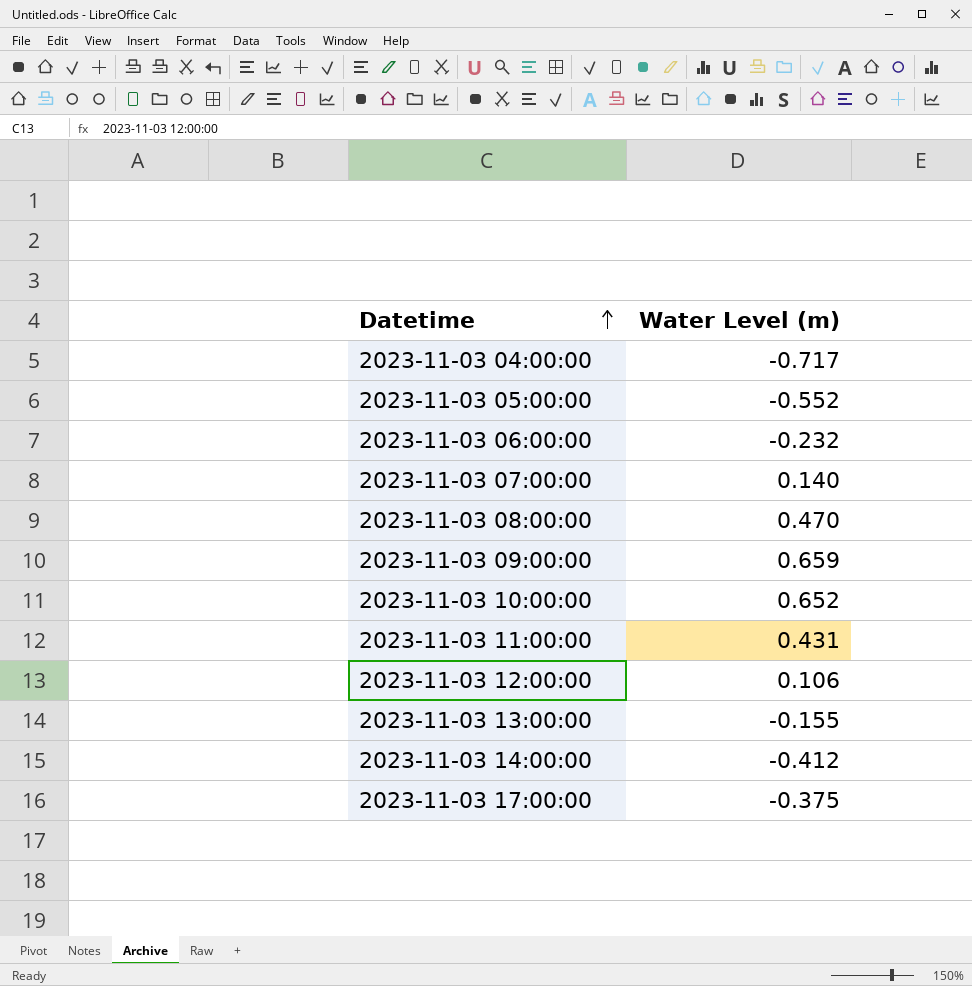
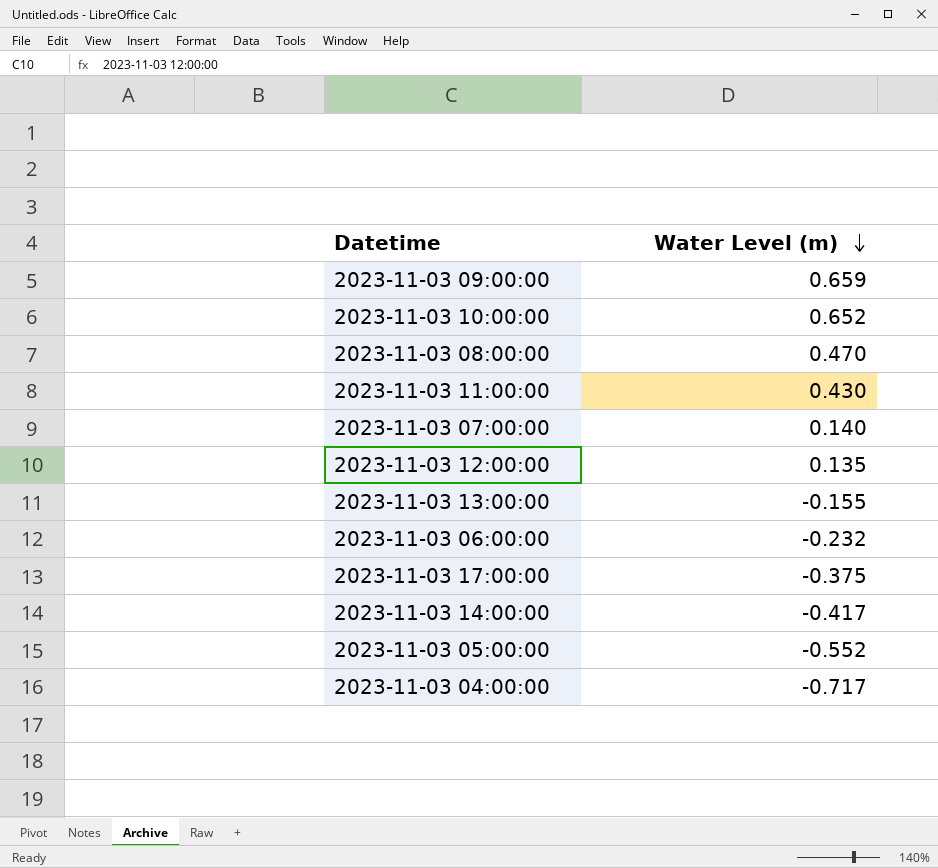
row order: Datetime ascending -> Water Level (m) descending
2023-11-03 11:00:00 | Water Level (m): 0.431 -> 0.430
2023-11-03 12:00:00 | Water Level (m): 0.106 -> 0.135
2023-11-03 14:00:00 | Water Level (m): -0.412 -> -0.417

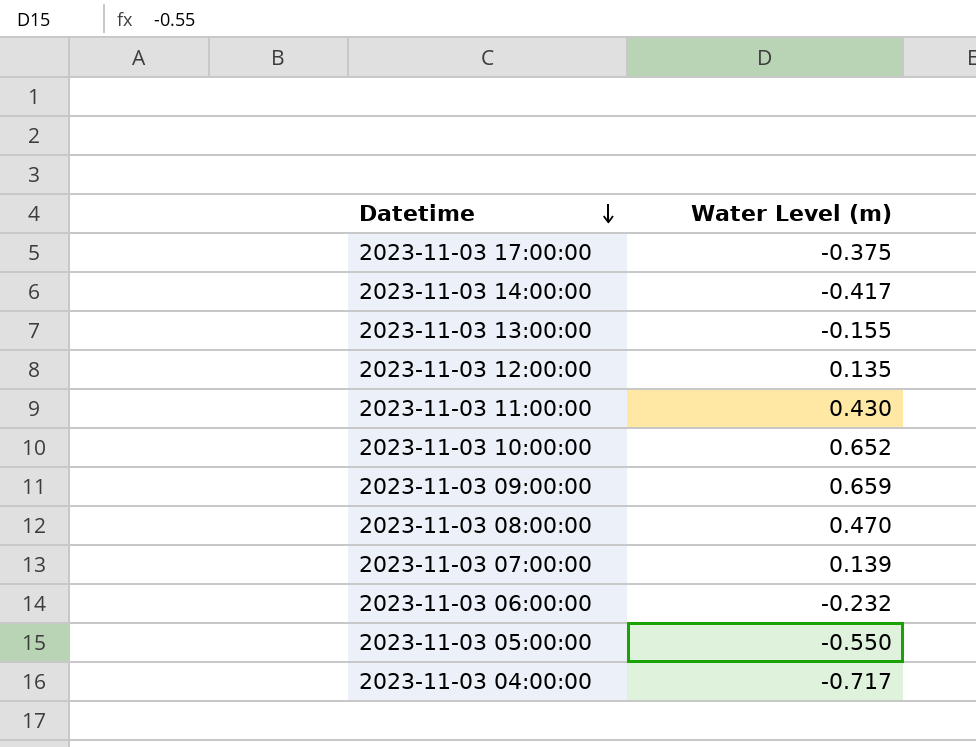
row order: Water Level (m) descending -> Datetime descending
2023-11-03 07:00:00 | Water Level (m): 0.140 -> 0.139
2023-11-03 05:00:00 | Water Level (m): -0.552 -> -0.550

